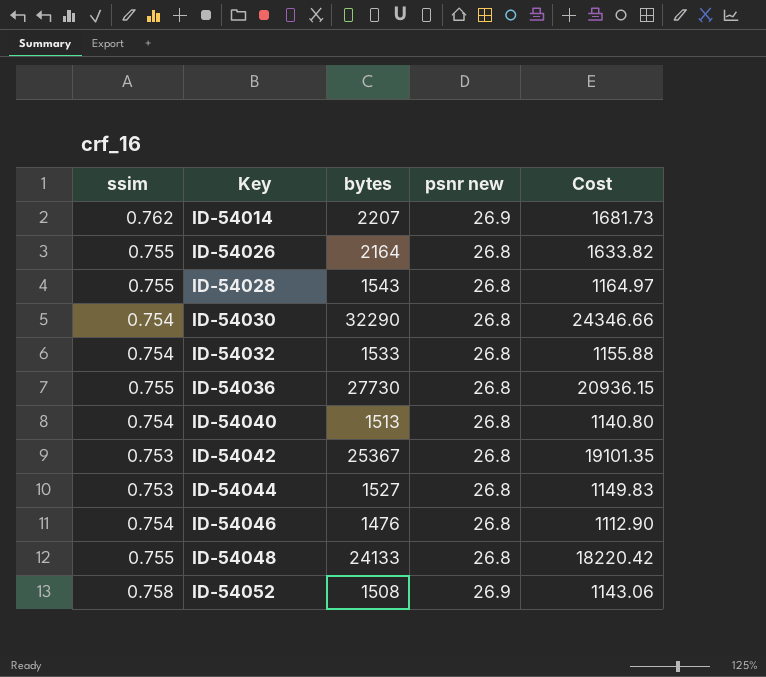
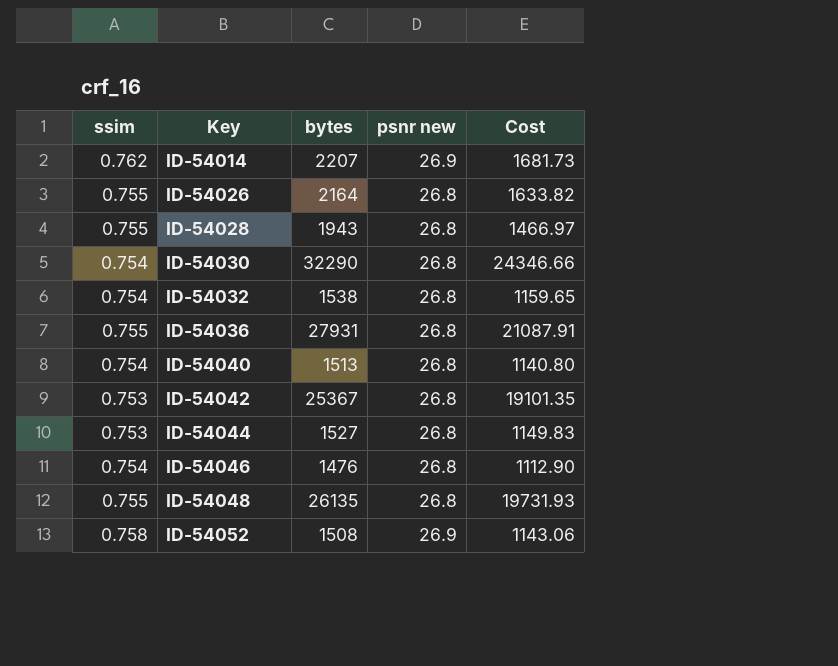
ID-54028 | bytes: 1543 -> 1943
ID-54028 | Cost: 1164.97 -> 1466.97
ID-54032 | bytes: 1533 -> 1538
ID-54032 | Cost: 1155.88 -> 1159.65
ID-54036 | bytes: 27730 -> 27931
ID-54036 | Cost: 20936.15 -> 21087.91
ID-54048 | bytes: 24133 -> 26135
ID-54048 | Cost: 18220.42 -> 19731.93

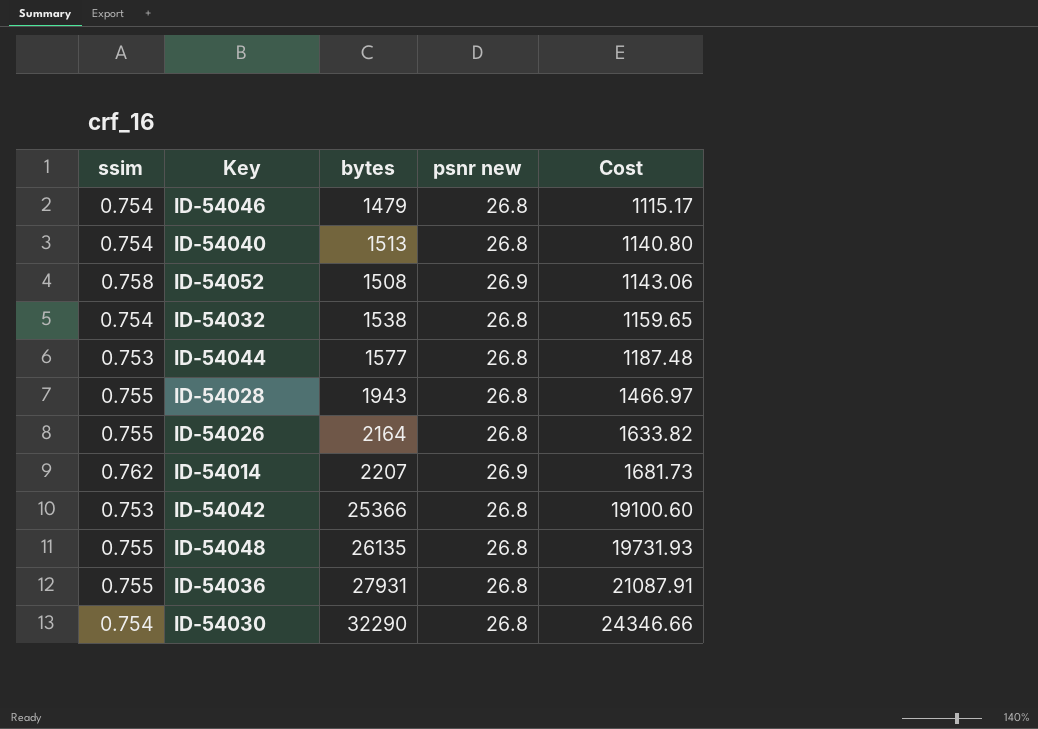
row order: Key ascending -> Cost ascending
ID-54046 | bytes: 1476 -> 1479
ID-54046 | Cost: 1112.90 -> 1115.17
ID-54044 | bytes: 1527 -> 1577
ID-54044 | Cost: 1149.83 -> 1187.48
ID-54042 | bytes: 25367 -> 25366
ID-54042 | Cost: 19101.35 -> 19100.60

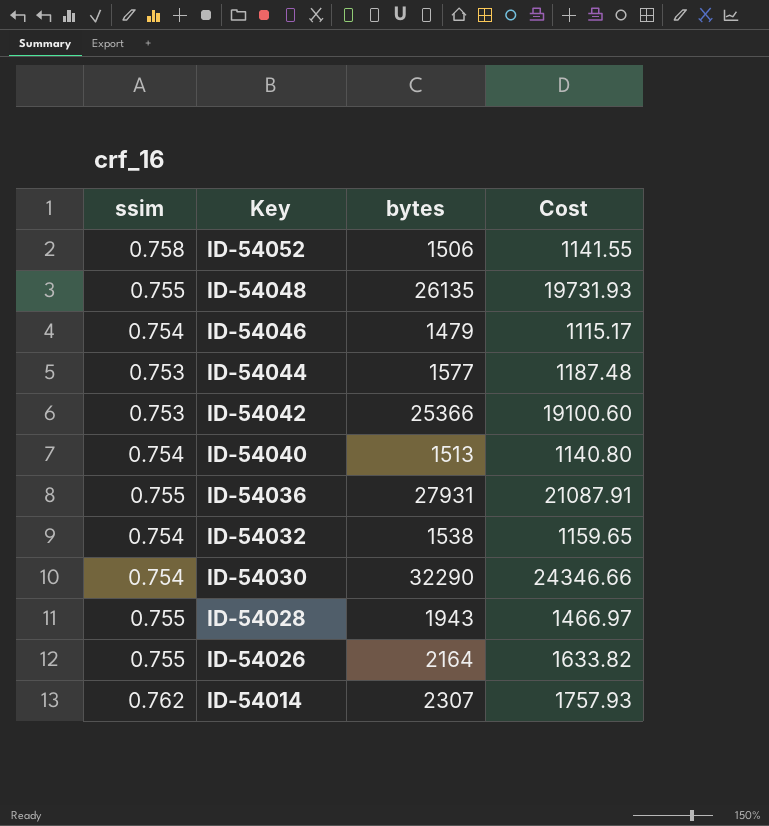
row order: Cost ascending -> Key descending
column psnr new | position: 4 -> none
ID-54052 | bytes: 1508 -> 1506
ID-54052 | Cost: 1143.06 -> 1141.55
ID-54014 | bytes: 2207 -> 2307
ID-54014 | Cost: 1681.73 -> 1757.93

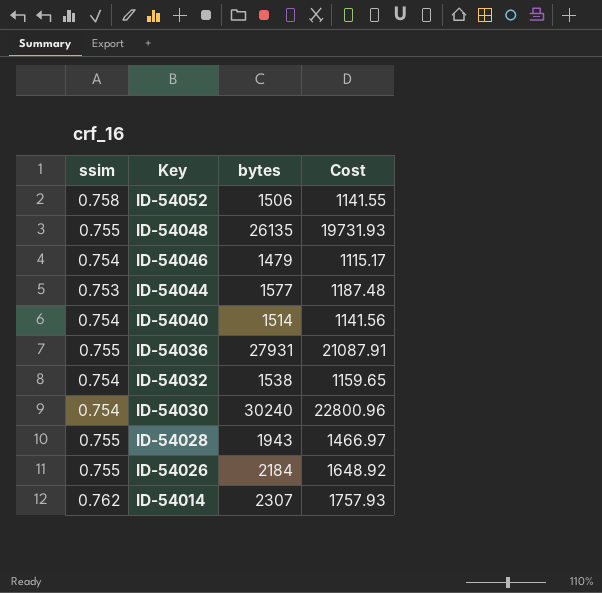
row ID-54042: 0.753 | 25366 | 19100.60 -> none
ID-54040 | bytes: 1513 -> 1514
ID-54040 | Cost: 1140.80 -> 1141.56
ID-54030 | bytes: 32290 -> 30240
ID-54030 | Cost: 24346.66 -> 22800.96
ID-54026 | bytes: 2164 -> 2184
ID-54026 | Cost: 1633.82 -> 1648.92

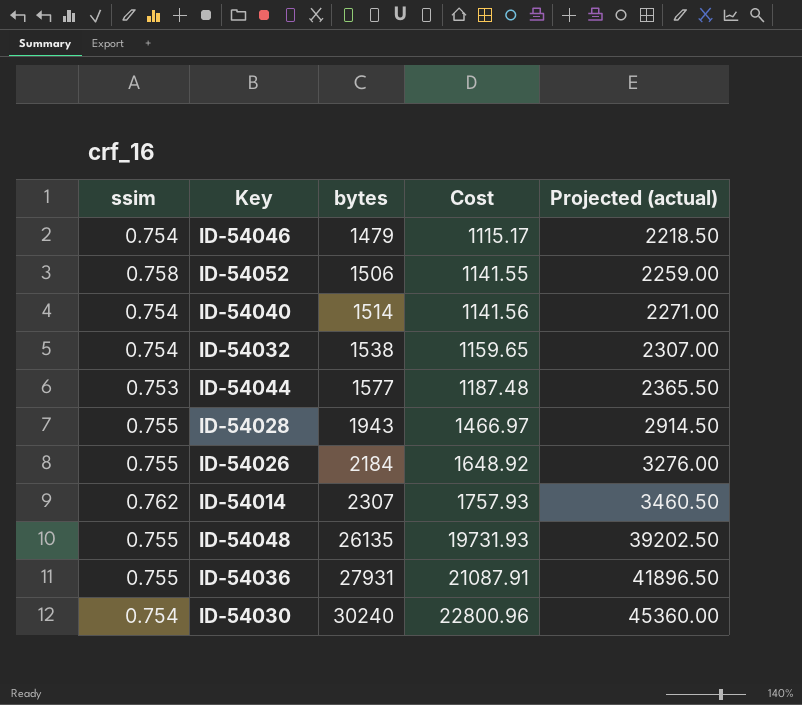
row order: Key descending -> bytes ascending
column Projected (actual) | formula: none -> [bytes] * 1.5

